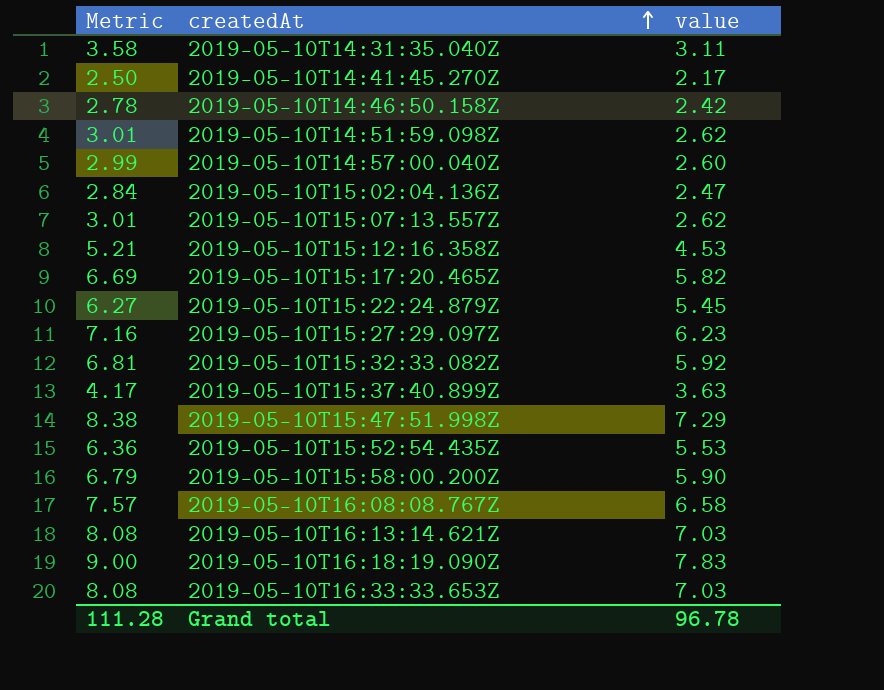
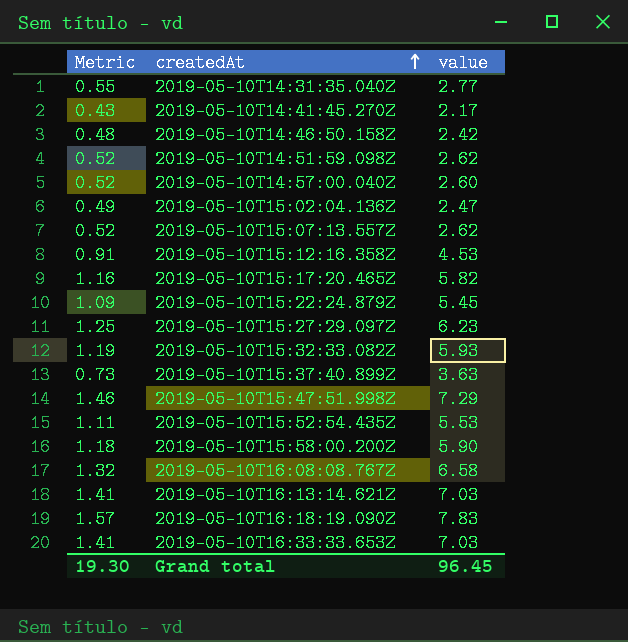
column Metric | formula: [value] * 1.15 -> [value] * 0.2
2019-05-10T14:31:35.040Z | value: 3.11 -> 2.77
2019-05-10T15:32:33.082Z | value: 5.92 -> 5.93
Grand total | Metric: 111.28 -> 19.30
Grand total | value: 96.78 -> 96.45

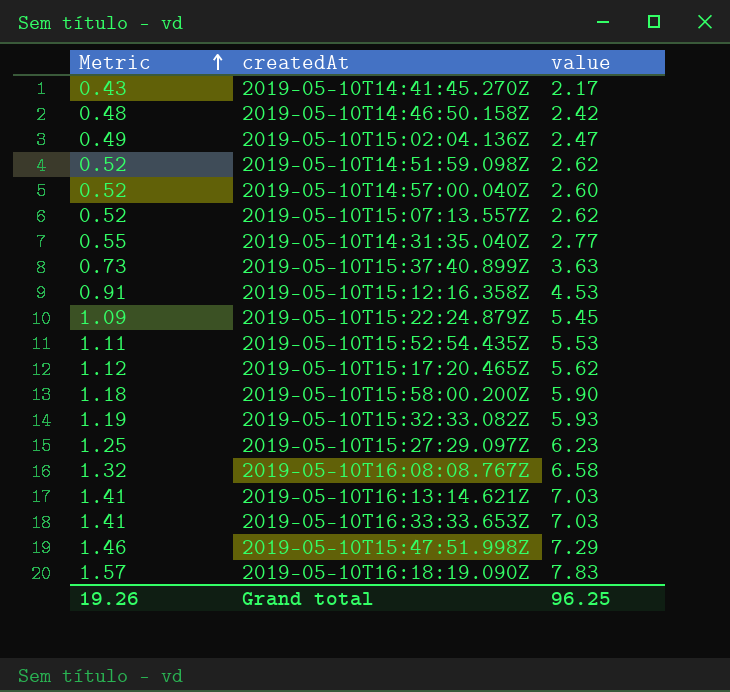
row order: createdAt ascending -> Metric ascending
2019-05-10T15:17:20.465Z | Metric: 1.16 -> 1.12
2019-05-10T15:17:20.465Z | value: 5.82 -> 5.62
Grand total | Metric: 19.30 -> 19.26
Grand total | value: 96.45 -> 96.25

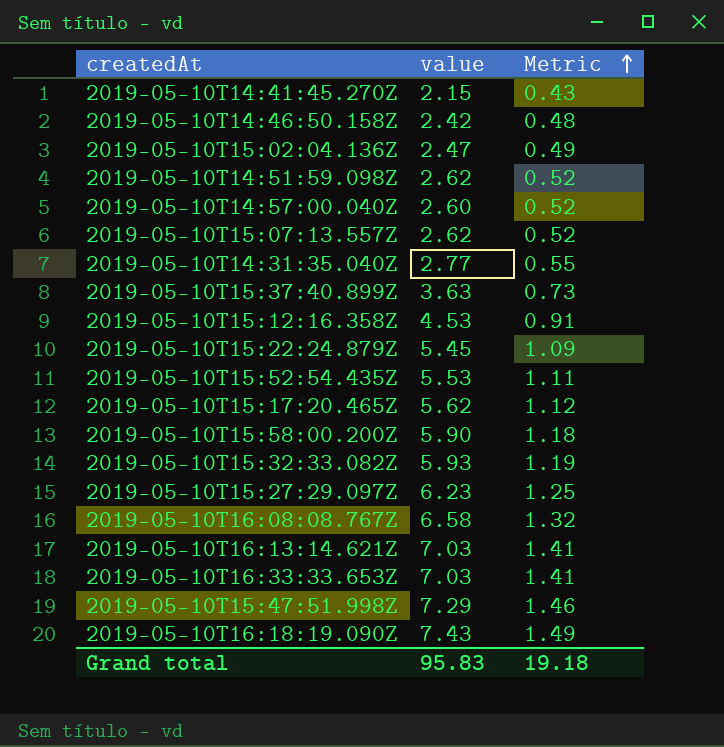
column Metric | position: 1 -> 3
2019-05-10T14:41:45.270Z | value: 2.17 -> 2.15
2019-05-10T16:18:19.090Z | value: 7.83 -> 7.43
2019-05-10T16:18:19.090Z | Metric: 1.57 -> 1.49
Grand total | value: 96.25 -> 95.83
Grand total | Metric: 19.26 -> 19.18

